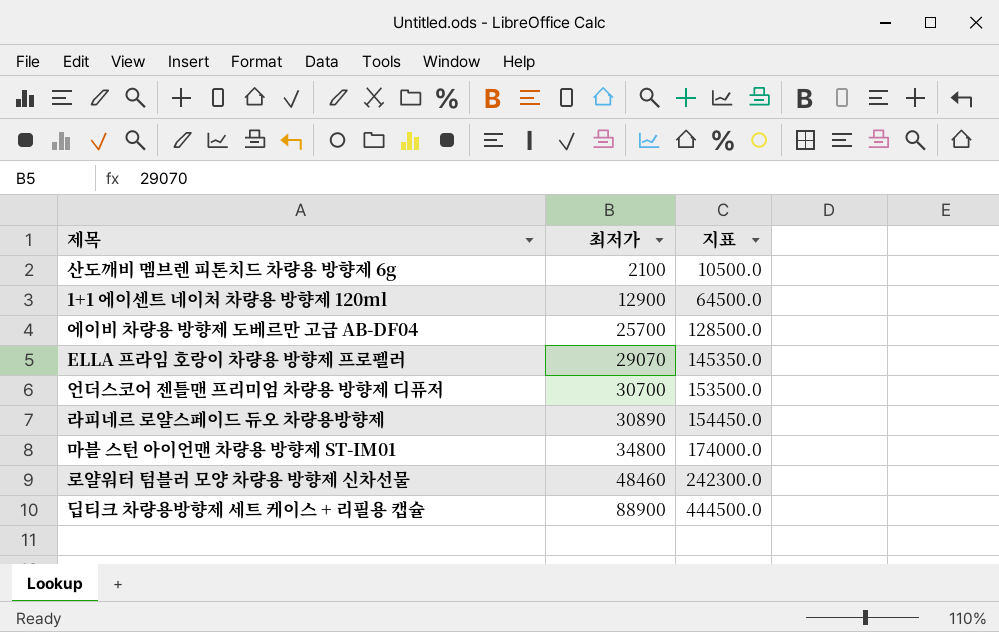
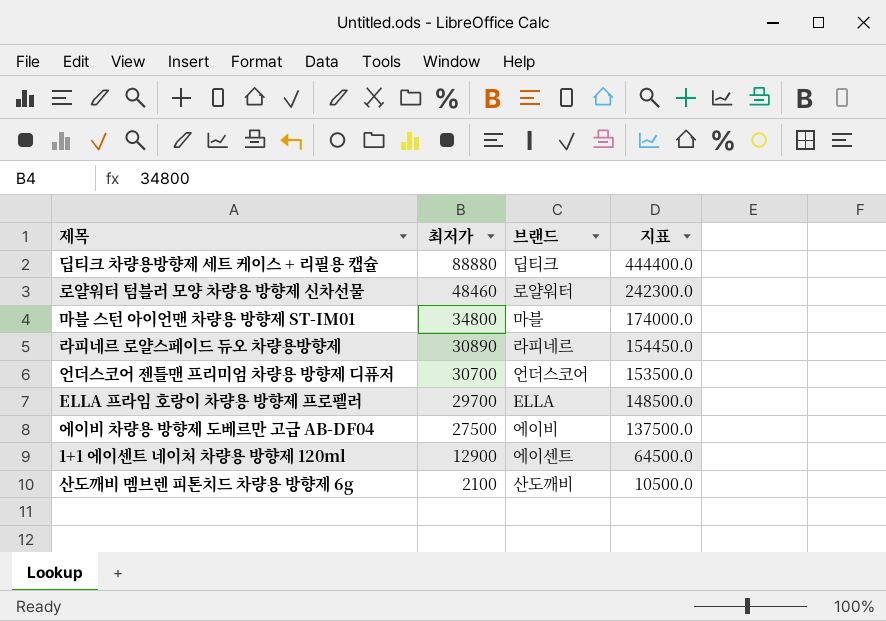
row order: 최저가 ascending -> 최저가 descending
column 브랜드 | position: none -> 3
딥티크 차량용방향제 세트 케이스 + 리필용 캡슐 | 최저가: 88900 -> 88880
딥티크 차량용방향제 세트 케이스 + 리필용 캡슐 | 지표: 444500.0 -> 444400.0
ELLA 프라임 호랑이 차량용 방향제 프로펠러 | 최저가: 29070 -> 29700
ELLA 프라임 호랑이 차량용 방향제 프로펠러 | 지표: 145350.0 -> 148500.0
에이비 차량용 방향제 도베르만 고급 AB-DF04 | 최저가: 25700 -> 27500
에이비 차량용 방향제 도베르만 고급 AB-DF04 | 지표: 128500.0 -> 137500.0

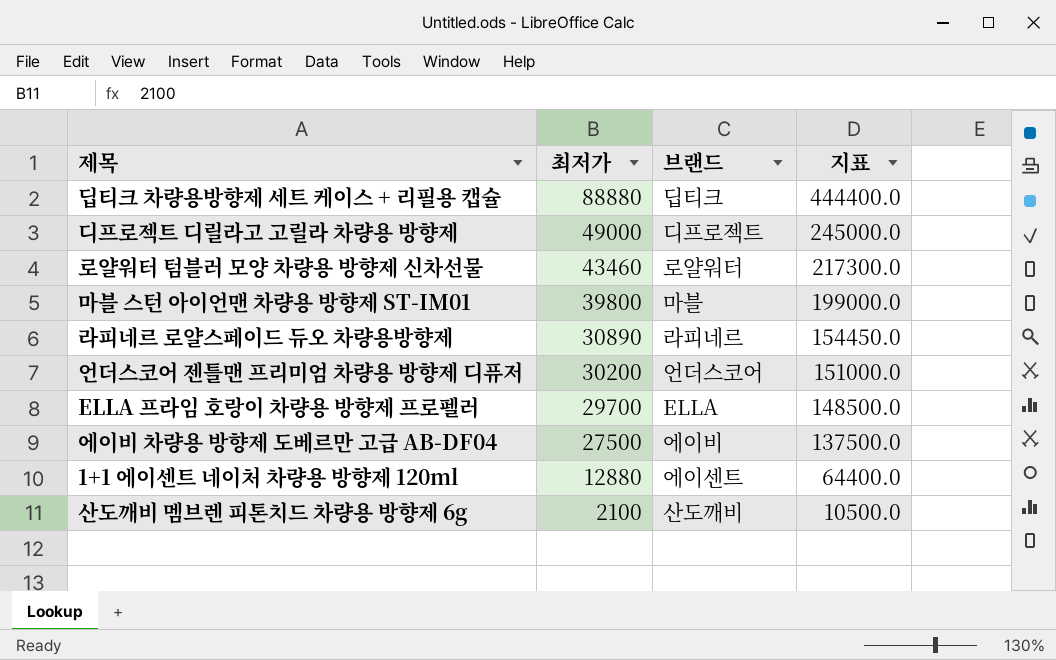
row 디프로젝트 디릴라고 고릴라 차량용 방향제: none -> 49000 | 디프로젝트 | 245000.0
로얄워터 텀블러 모양 차량용 방향제 신차선물 | 최저가: 48460 -> 43460
로얄워터 텀블러 모양 차량용 방향제 신차선물 | 지표: 242300.0 -> 217300.0
마블 스턴 아이언맨 차량용 방향제 ST-IM01 | 최저가: 34800 -> 39800
마블 스턴 아이언맨 차량용 방향제 ST-IM01 | 지표: 174000.0 -> 199000.0
언더스코어 젠틀맨 프리미엄 차량용 방향제 디퓨저 | 최저가: 30700 -> 30200
언더스코어 젠틀맨 프리미엄 차량용 방향제 디퓨저 | 지표: 153500.0 -> 151000.0
1+1 에이센트 네이처 차량용 방향제 120ml | 최저가: 12900 -> 12880
1+1 에이센트 네이처 차량용 방향제 120ml | 지표: 64500.0 -> 64400.0

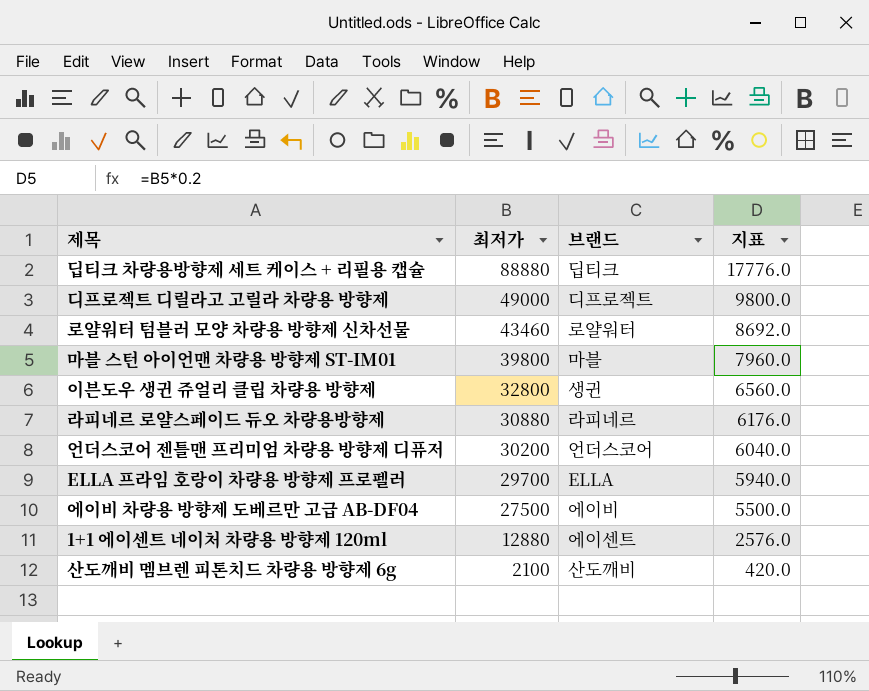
column 지표 | formula: [최저가] * 5 -> [최저가] * 0.2
row 이븐도우 생귄 쥬얼리 클립 차량용 방향제: none -> 32800 | 생귄 | 6560.0
라피네르 로얄스페이드 듀오 차량용방향제 | 최저가: 30890 -> 30880

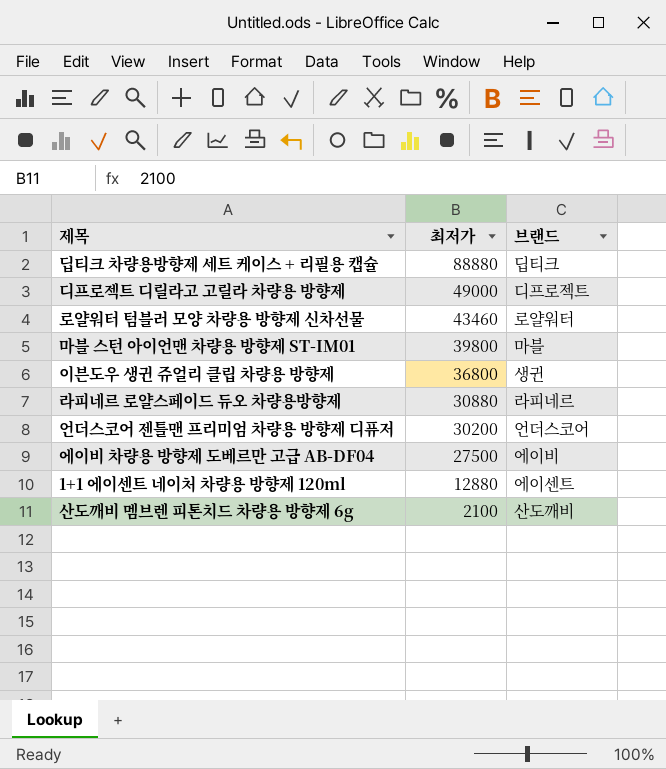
column 지표 | formula: [최저가] * 0.2 -> none
row ELLA 프라임 호랑이 차량용 방향제 프로펠러: 29700 | ELLA | 5940.0 -> none
이븐도우 생귄 쥬얼리 클립 차량용 방향제 | 최저가: 32800 -> 36800

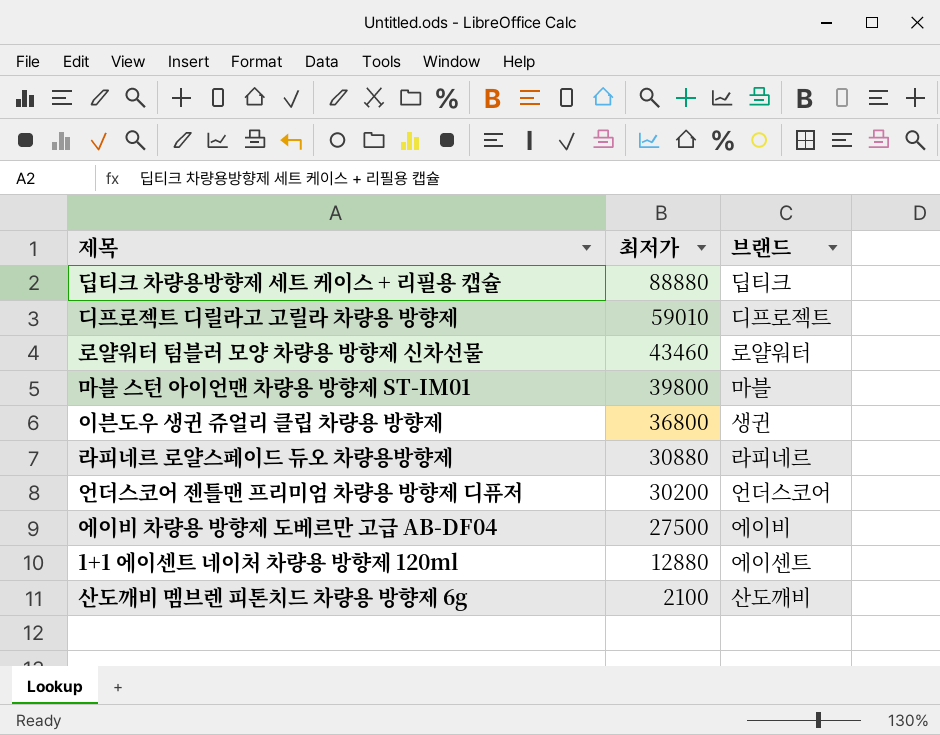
디프로젝트 디릴라고 고릴라 차량용 방향제 | 최저가: 49000 -> 59010

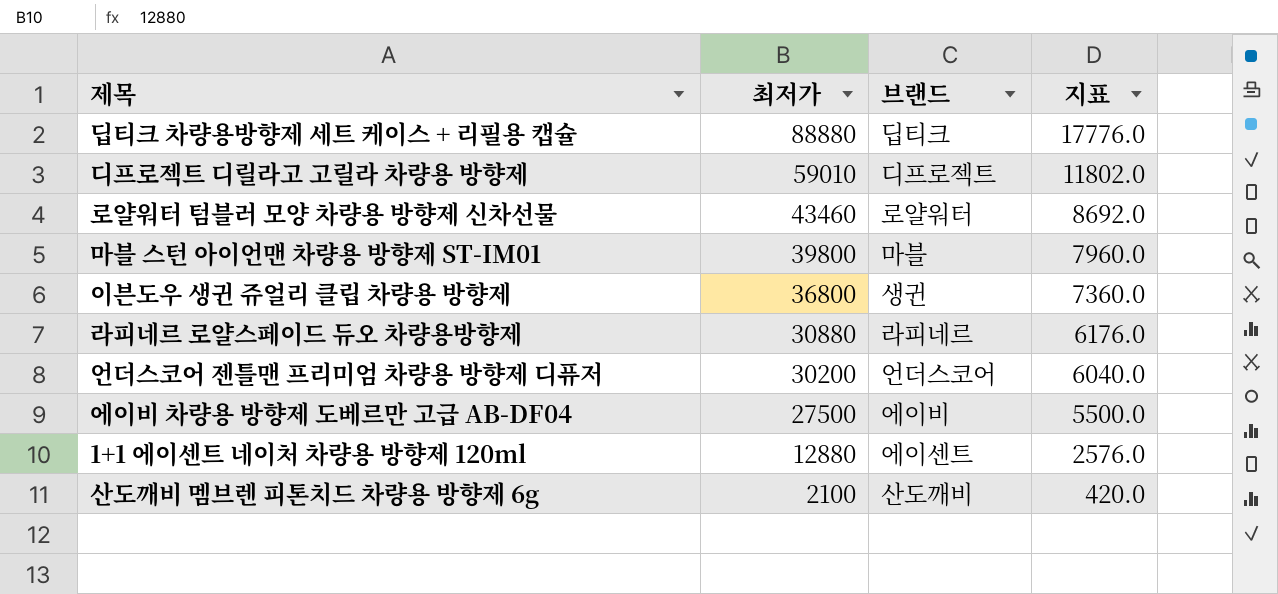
column 지표 | formula: none -> [최저가] * 0.2

